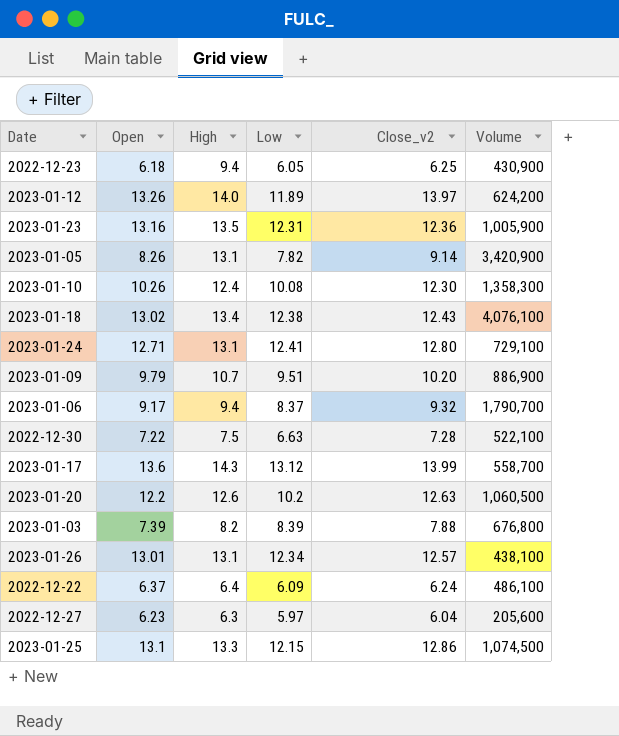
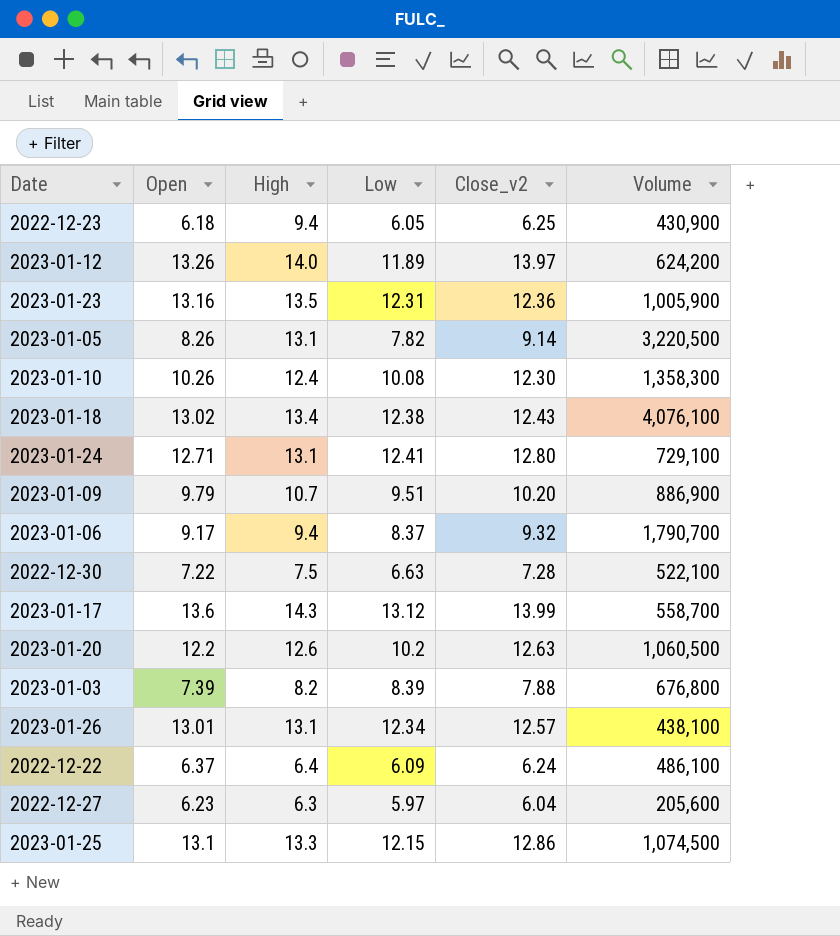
2023-01-05 | Volume: 3,420,900 -> 3,220,500

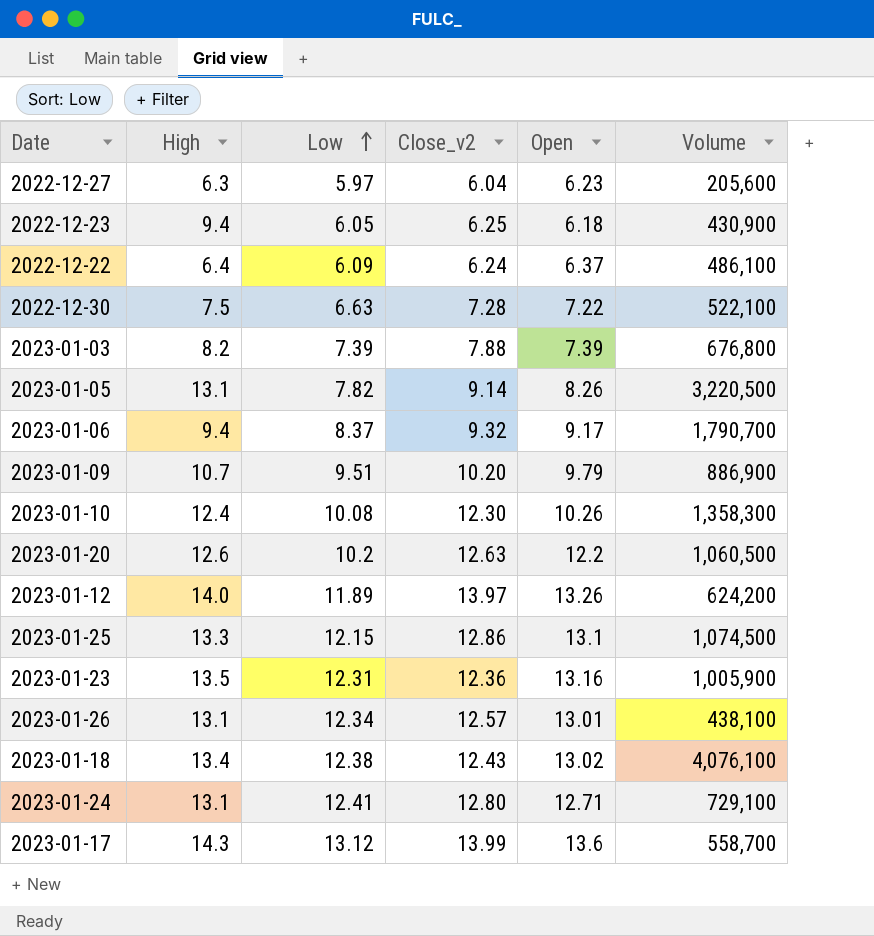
row order: none -> Low ascending
column Open | position: 2 -> 5
2023-01-03 | Low: 8.39 -> 7.39

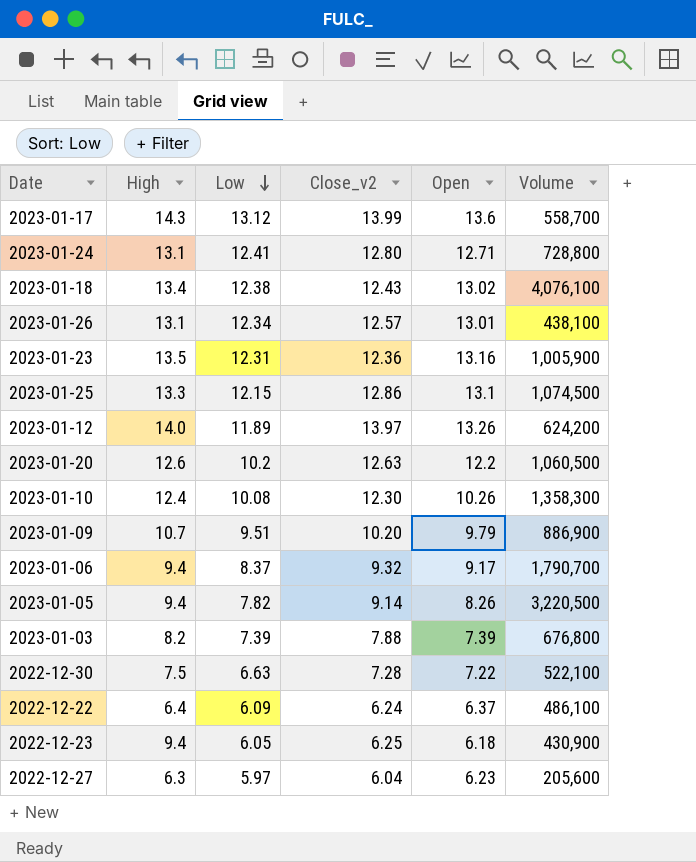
row order: Low ascending -> Low descending
2023-01-24 | Volume: 729,100 -> 728,800
2023-01-05 | High: 13.1 -> 9.4

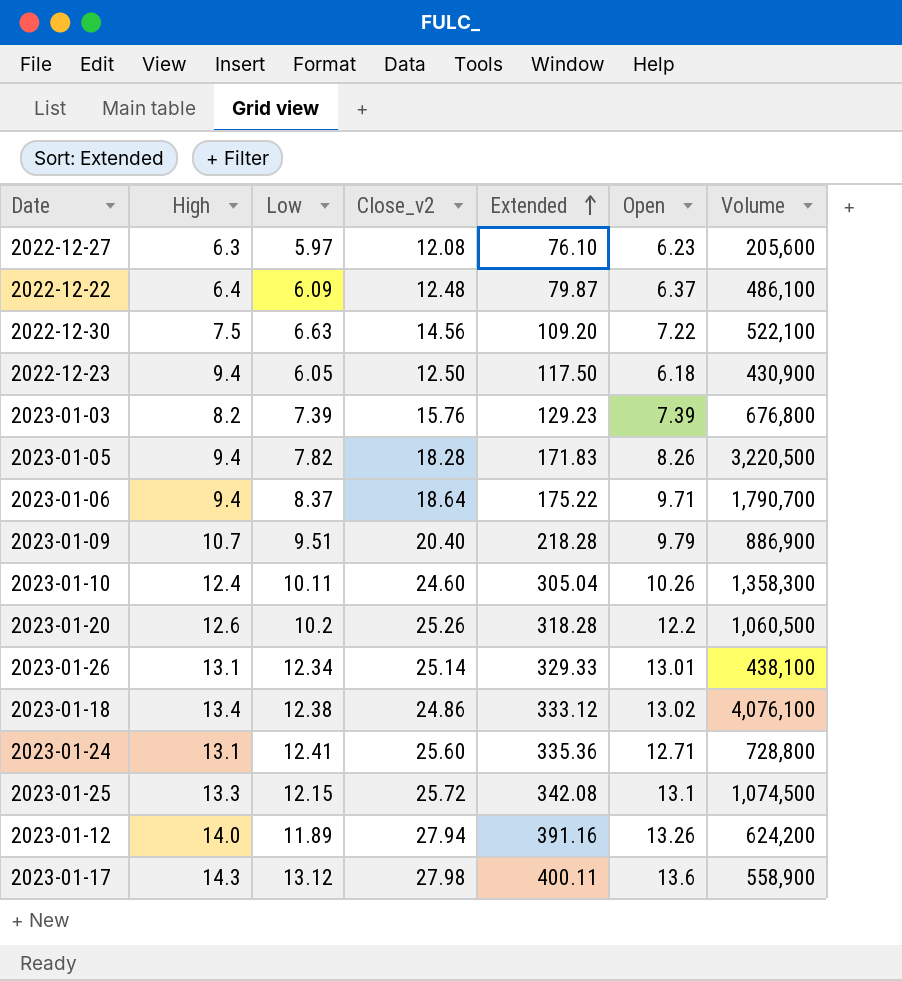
row order: Low descending -> Extended ascending
column Extended | formula: none -> [High] * [Close_v2]
row 2023-01-23: 13.5 | 12.31 | 12.36 | 13.16 | 1,005,900 -> none
2022-12-27 | Close_v2: 6.04 -> 12.08
2022-12-22 | Close_v2: 6.24 -> 12.48
2022-12-30 | Close_v2: 7.28 -> 14.56
2022-12-23 | Close_v2: 6.25 -> 12.50
2023-01-03 | Close_v2: 7.88 -> 15.76
2023-01-05 | Close_v2: 9.14 -> 18.28
2023-01-06 | Close_v2: 9.32 -> 18.64
2023-01-06 | Open: 9.17 -> 9.71
2023-01-09 | Close_v2: 10.20 -> 20.40
2023-01-10 | Low: 10.08 -> 10.11
2023-01-10 | Close_v2: 12.30 -> 24.60
2023-01-20 | Close_v2: 12.63 -> 25.26
2023-01-26 | Close_v2: 12.57 -> 25.14
2023-01-18 | Close_v2: 12.43 -> 24.86
2023-01-24 | Close_v2: 12.80 -> 25.60
2023-01-25 | Close_v2: 12.86 -> 25.72
2023-01-12 | Close_v2: 13.97 -> 27.94
2023-01-17 | Close_v2: 13.99 -> 27.98
2023-01-17 | Volume: 558,700 -> 558,900

